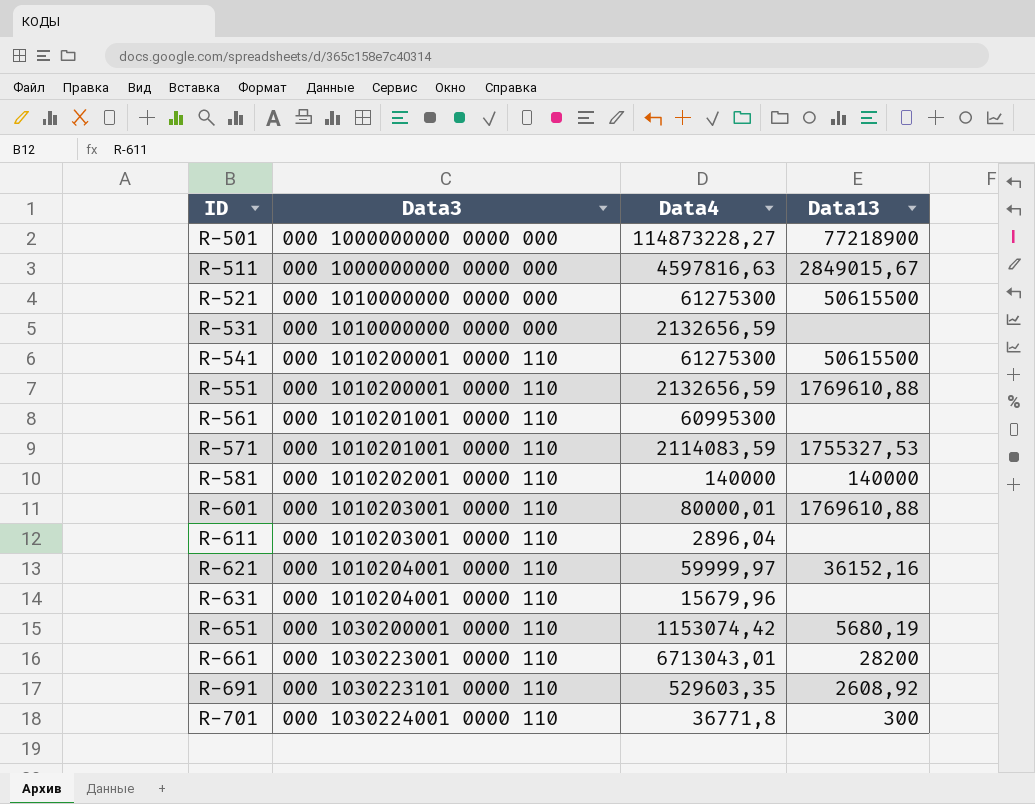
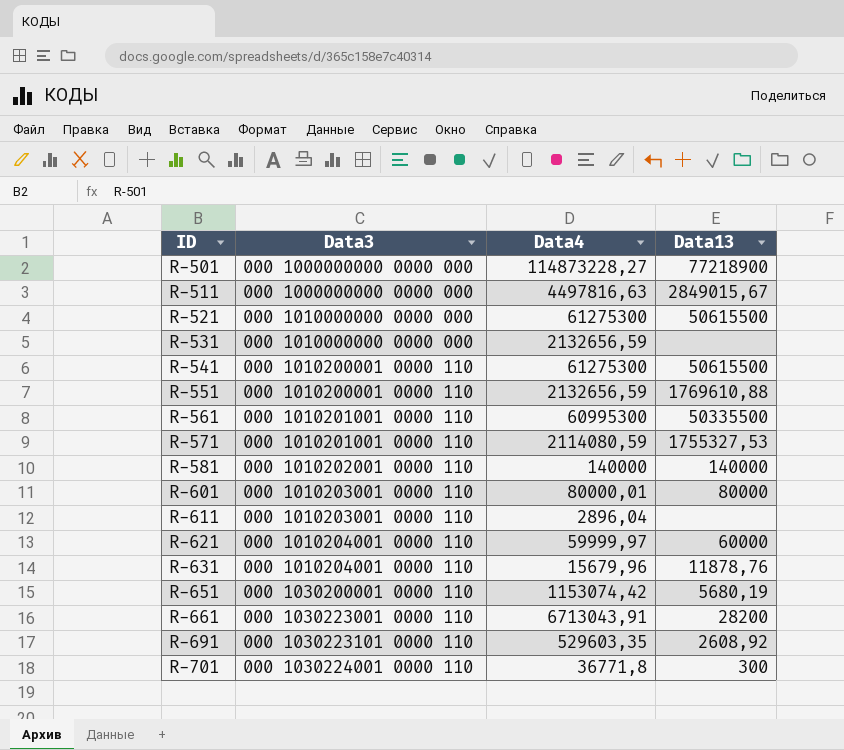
R-511 | Data4: 4597816,63 -> 4497816,63
R-561 | Data13: none -> 50335500
R-571 | Data4: 2114083,59 -> 2114080,59
R-601 | Data13: 1769610,88 -> 80000
R-621 | Data13: 36152,16 -> 60000
R-631 | Data13: none -> 11878,76
R-661 | Data4: 6713043,01 -> 6713043,91

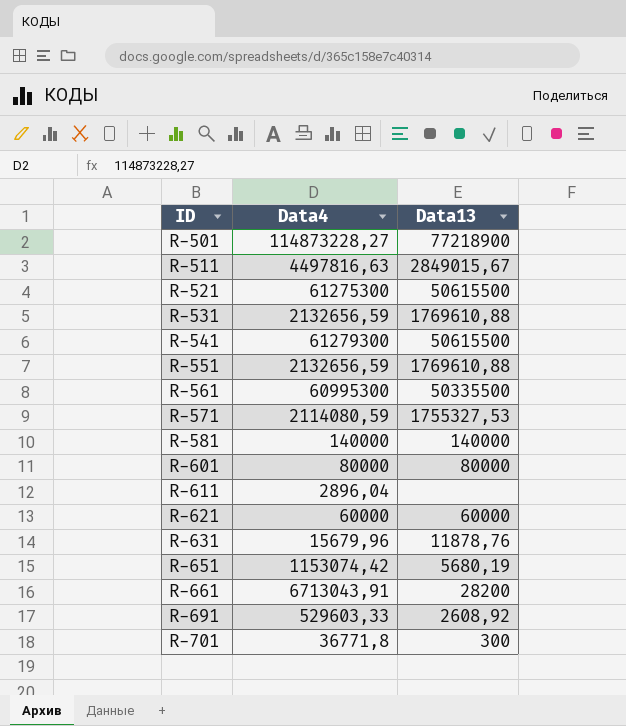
column Data3 | position: 2 -> none
R-531 | Data13: none -> 1769610,88
R-541 | Data4: 61275300 -> 61279300
R-601 | Data4: 80000,01 -> 80000
R-621 | Data4: 59999,97 -> 60000
R-691 | Data4: 529603,35 -> 529603,33

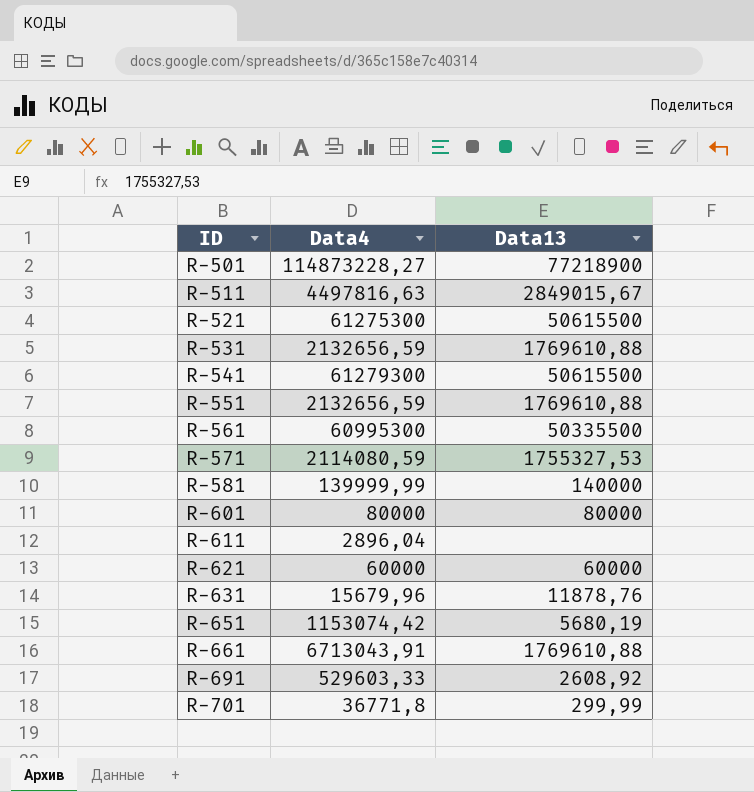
R-581 | Data4: 140000 -> 139999,99
R-661 | Data13: 28200 -> 1769610,88
R-701 | Data13: 300 -> 299,99

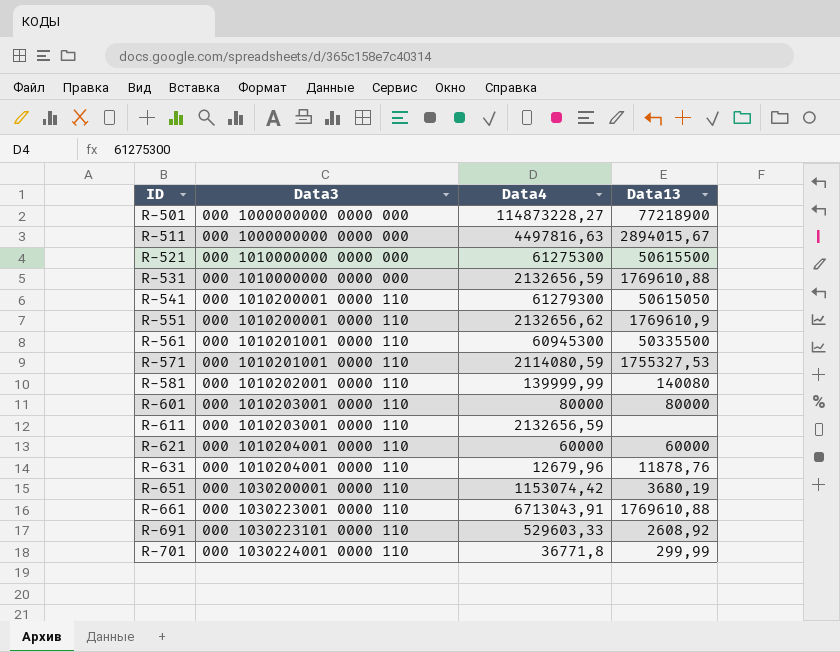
column Data3 | position: none -> 2
R-511 | Data13: 2849015,67 -> 2894015,67
R-541 | Data13: 50615500 -> 50615050
R-551 | Data4: 2132656,59 -> 2132656,62
R-551 | Data13: 1769610,88 -> 1769610,9
R-561 | Data4: 60995300 -> 60945300
R-581 | Data13: 140000 -> 140080
R-611 | Data4: 2896,04 -> 2132656,59
R-631 | Data4: 15679,96 -> 12679,96
R-651 | Data13: 5680,19 -> 3680,19

